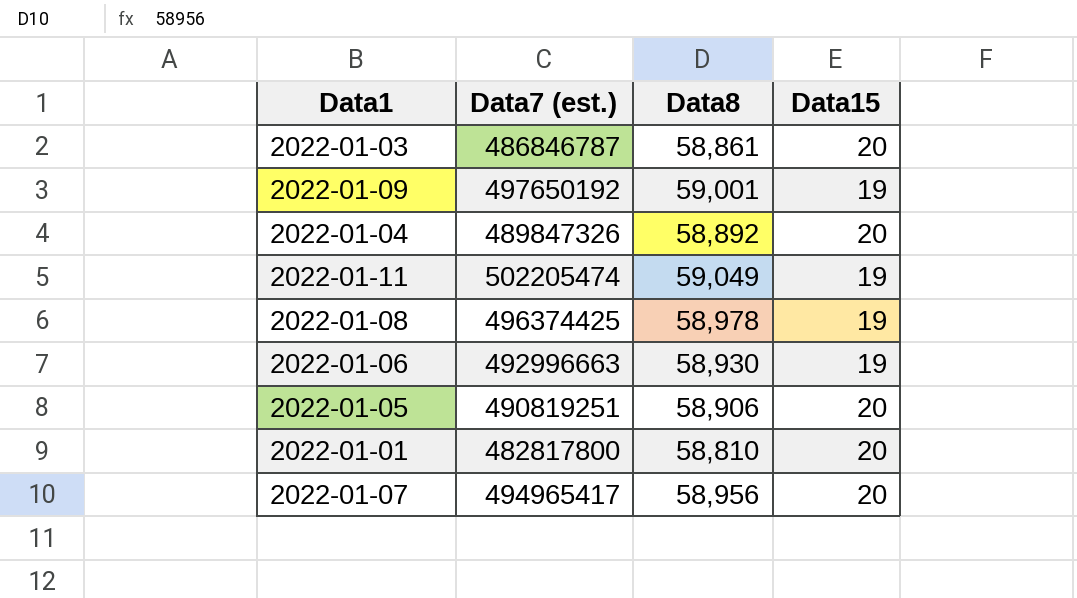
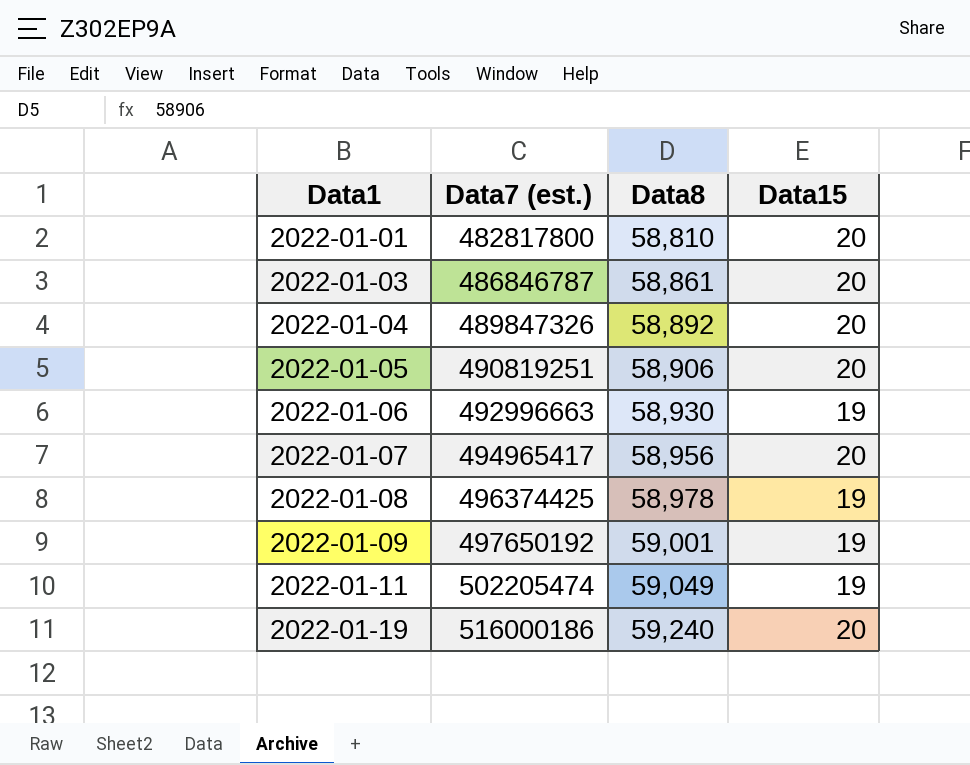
row order: none -> Data1 ascending
row 2022-01-19: none -> 516000186 | 59,240 | 20

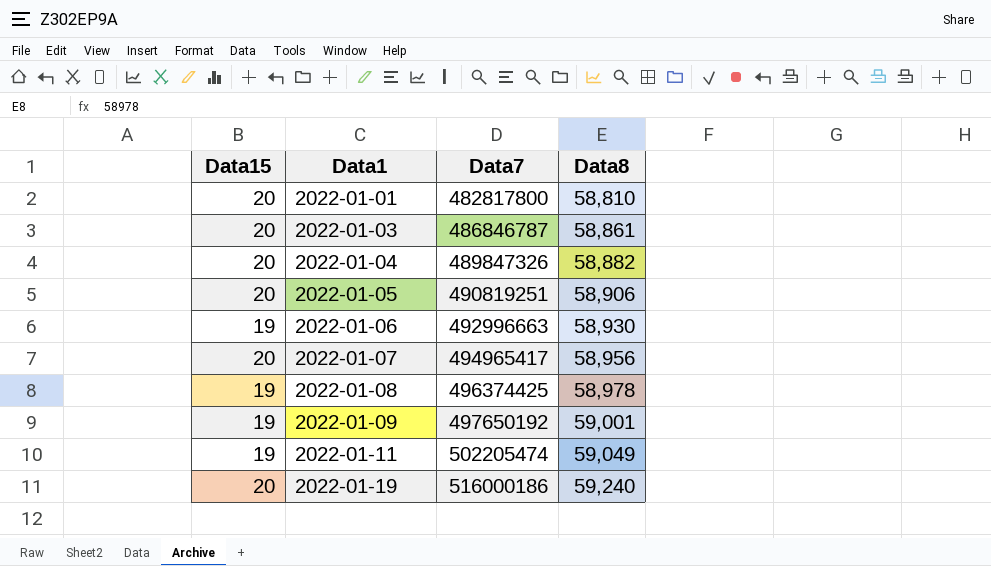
column Data15 | position: 4 -> 1
column name: Data7 (est.) -> Data7
2022-01-04 | Data8: 58,892 -> 58,882

